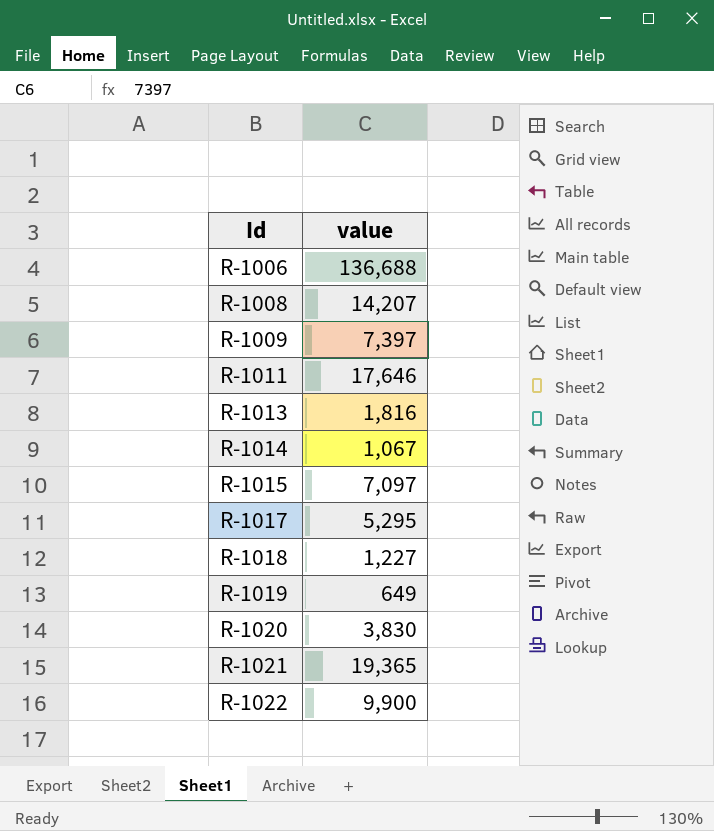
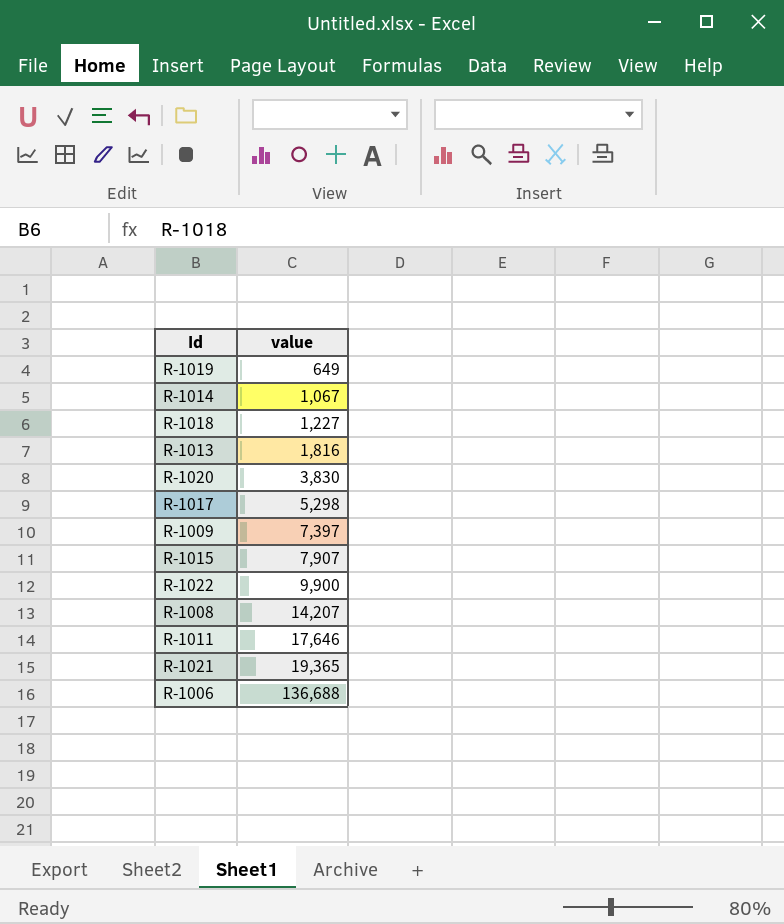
row order: Id ascending -> value ascending
R-1017 | value: 5,295 -> 5,298
R-1015 | value: 7,097 -> 7,907

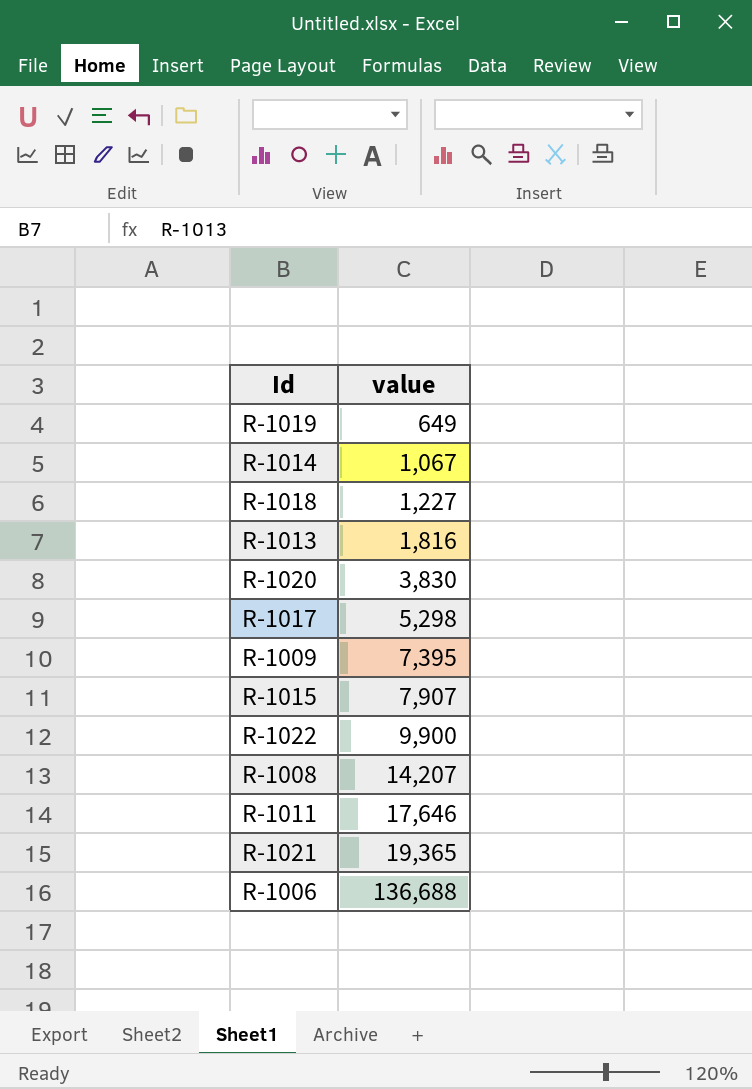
R-1009 | value: 7,397 -> 7,395

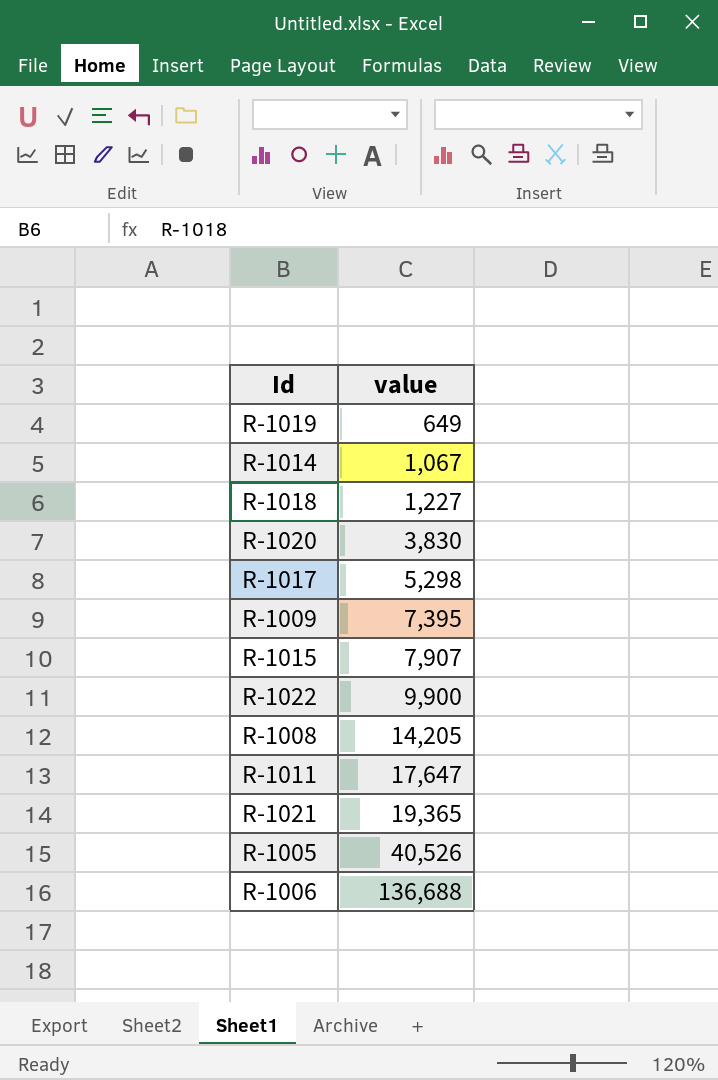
row R-1013: 1,816 -> none
R-1008 | value: 14,207 -> 14,205
R-1011 | value: 17,646 -> 17,647
row R-1005: none -> 40,526

